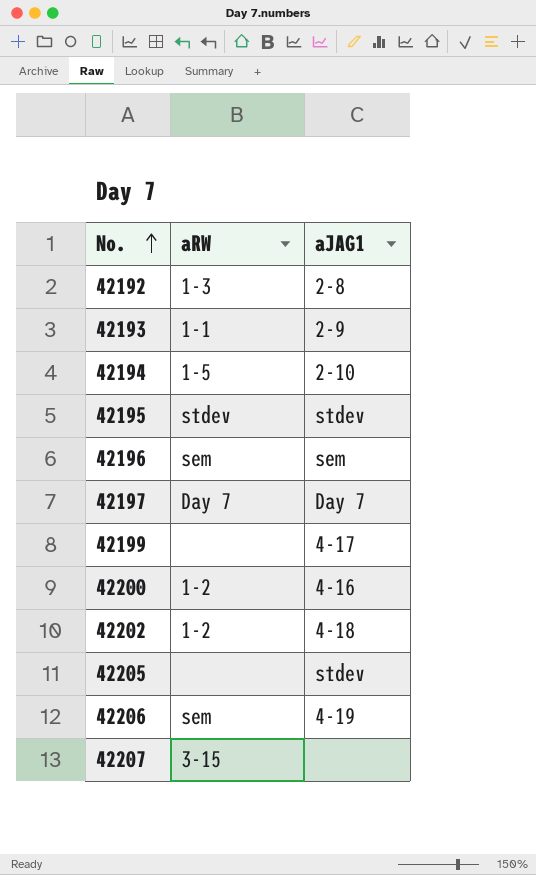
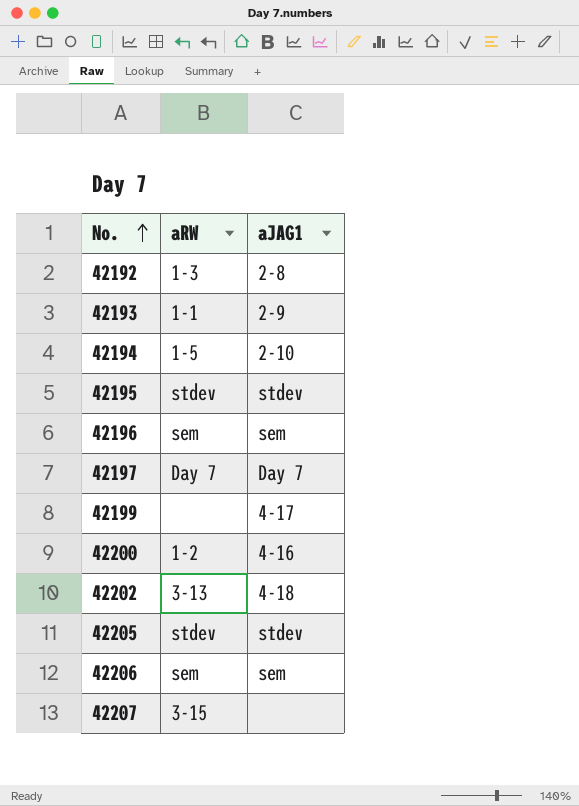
42202 | aRW: 1-2 -> 3-13
42205 | aRW: none -> stdev
42206 | aJAG1: 4-19 -> sem

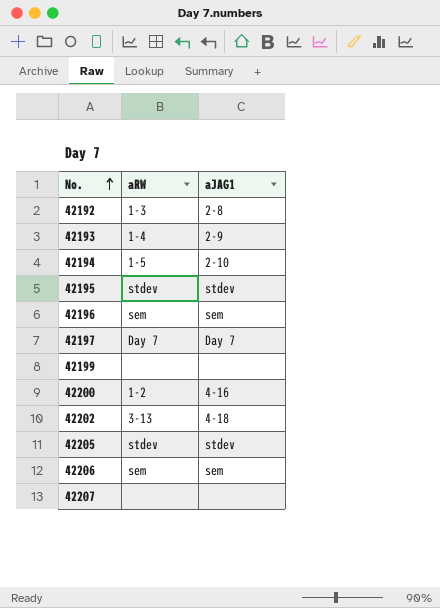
42193 | aRW: 1-1 -> 1-4
42199 | aJAG1: 4-17 -> none
42207 | aRW: 3-15 -> none

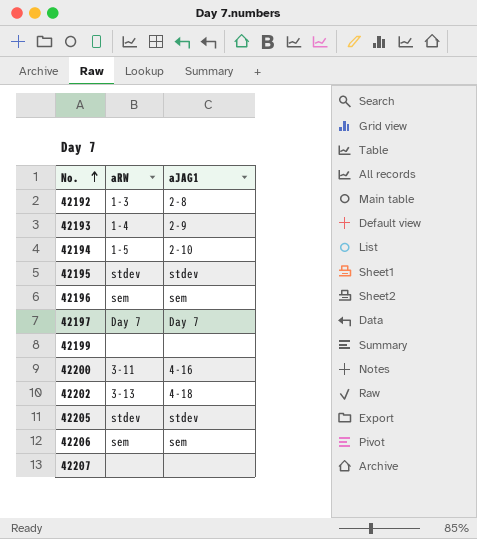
42200 | aRW: 1-2 -> 3-11

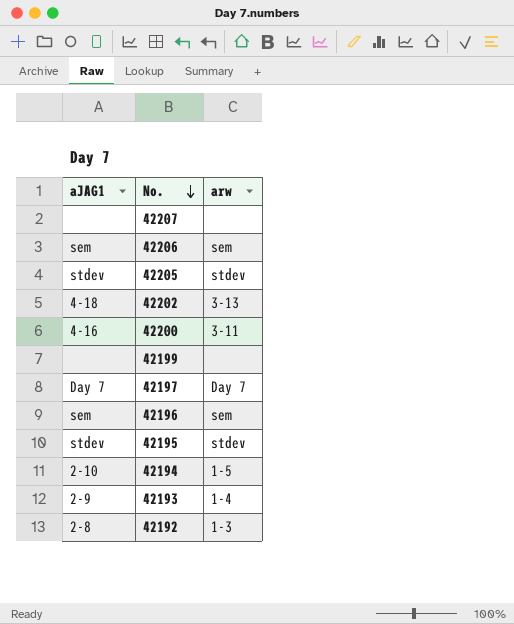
row order: No. ascending -> No. descending
column aJAG1 | position: 3 -> 1
column name: aRW -> arw

